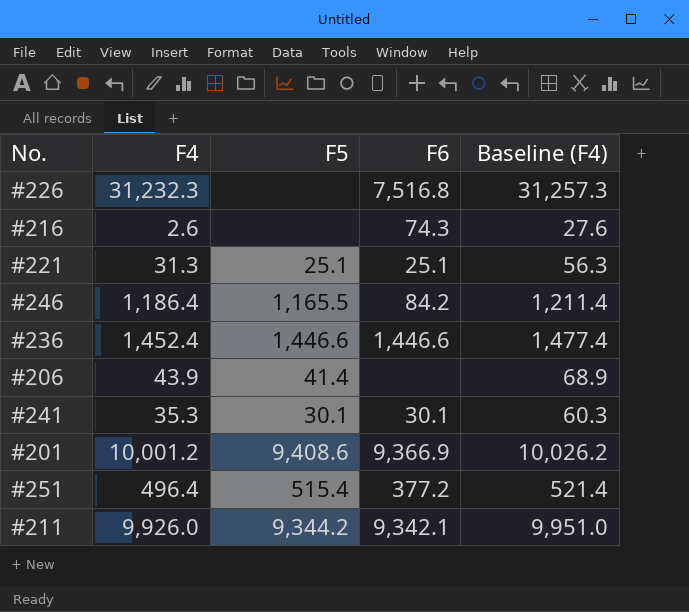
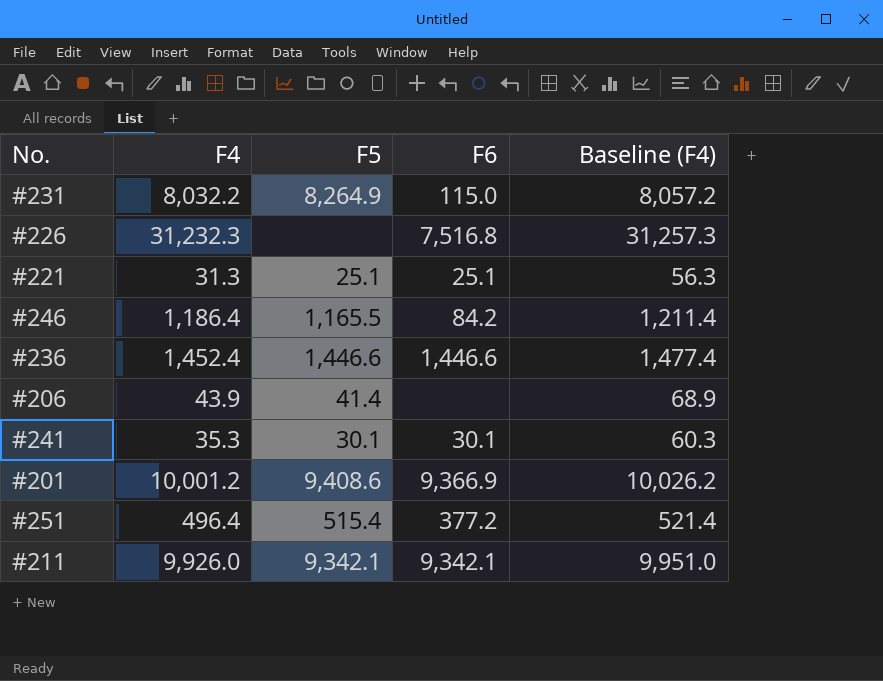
row #216: 2.6 | none | 74.3 | 27.6 -> none
row #231: none -> 8,032.2 | 8,264.9 | 115.0 | 8,057.2
#211 | F5: 9,344.2 -> 9,342.1

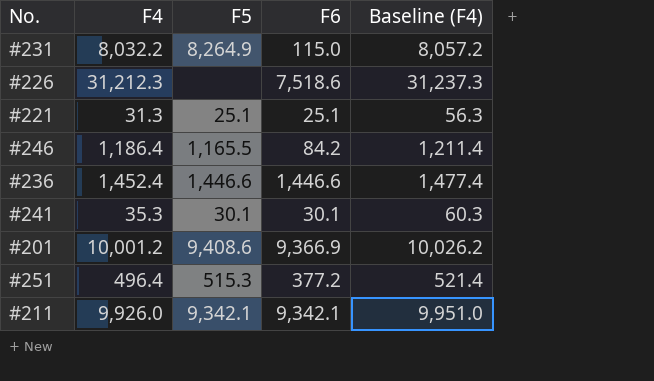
row #206: 43.9 | 41.4 | none | 68.9 -> none
#226 | F4: 31,232.3 -> 31,212.3
#226 | F6: 7,516.8 -> 7,518.6
#226 | Baseline (F4): 31,257.3 -> 31,237.3
#251 | F5: 515.4 -> 515.3

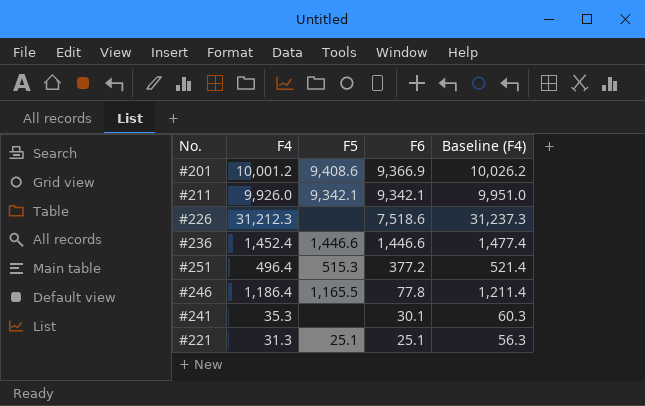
row order: none -> F6 descending
row #231: 8,032.2 | 8,264.9 | 115.0 | 8,057.2 -> none
#246 | F6: 84.2 -> 77.8
#241 | F5: 30.1 -> none

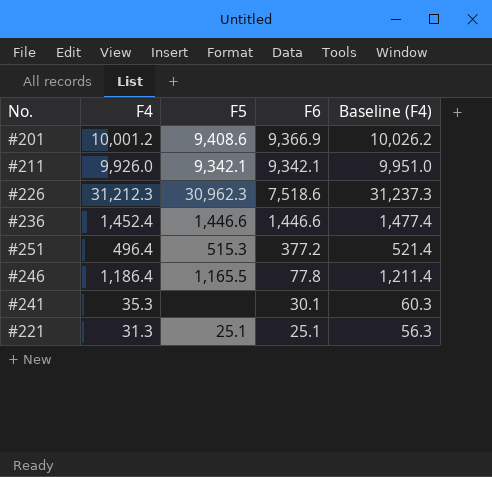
#226 | F5: none -> 30,962.3

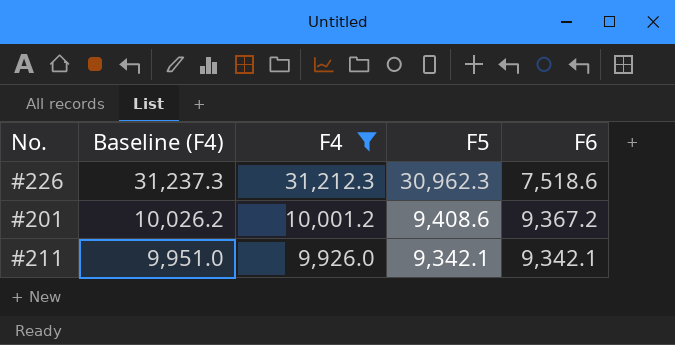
filter: none -> F4 >= 9,926.0
row order: F6 descending -> Baseline (F4) descending
column Baseline (F4) | position: 5 -> 2
#201 | F6: 9,366.9 -> 9,367.2

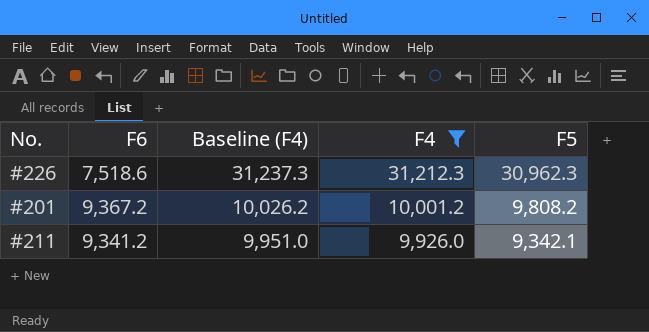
column F6 | position: 5 -> 2
#201 | F5: 9,408.6 -> 9,808.2
#211 | F6: 9,342.1 -> 9,341.2

